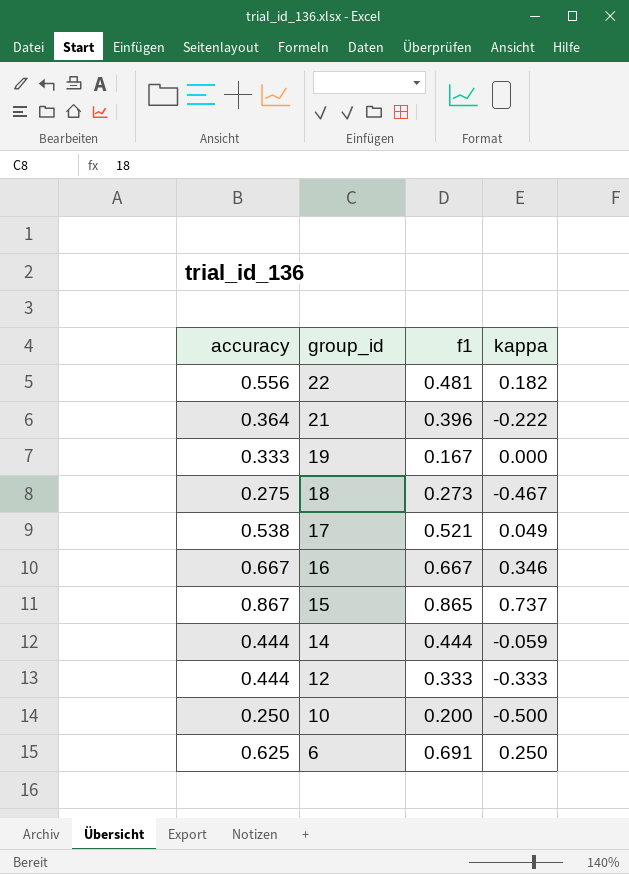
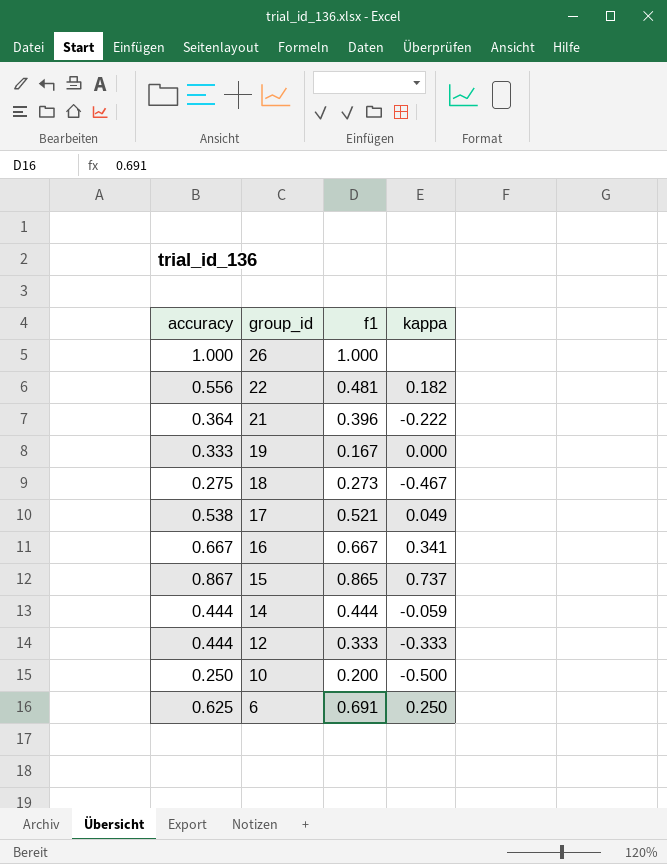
row 26: none -> 1.000 | 1.000 | none
16 | kappa: 0.346 -> 0.341

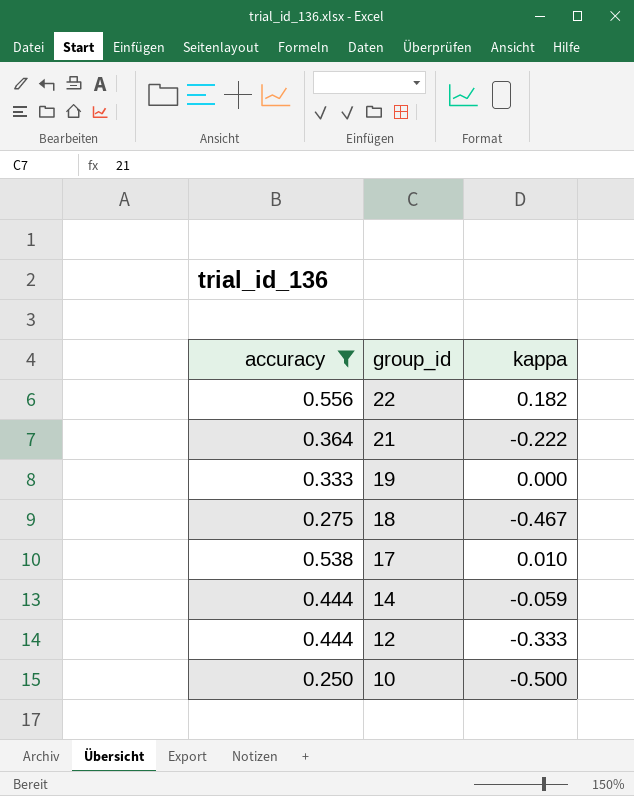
filter: none -> accuracy <= 0.556
column f1 | position: 3 -> none
17 | kappa: 0.049 -> 0.010

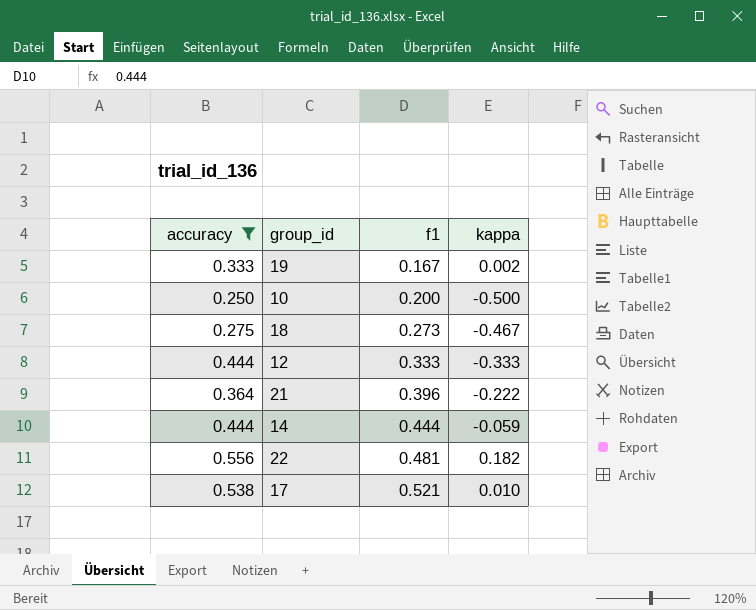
row order: group_id descending -> f1 ascending
column f1 | position: none -> 3
19 | kappa: 0.000 -> 0.002

